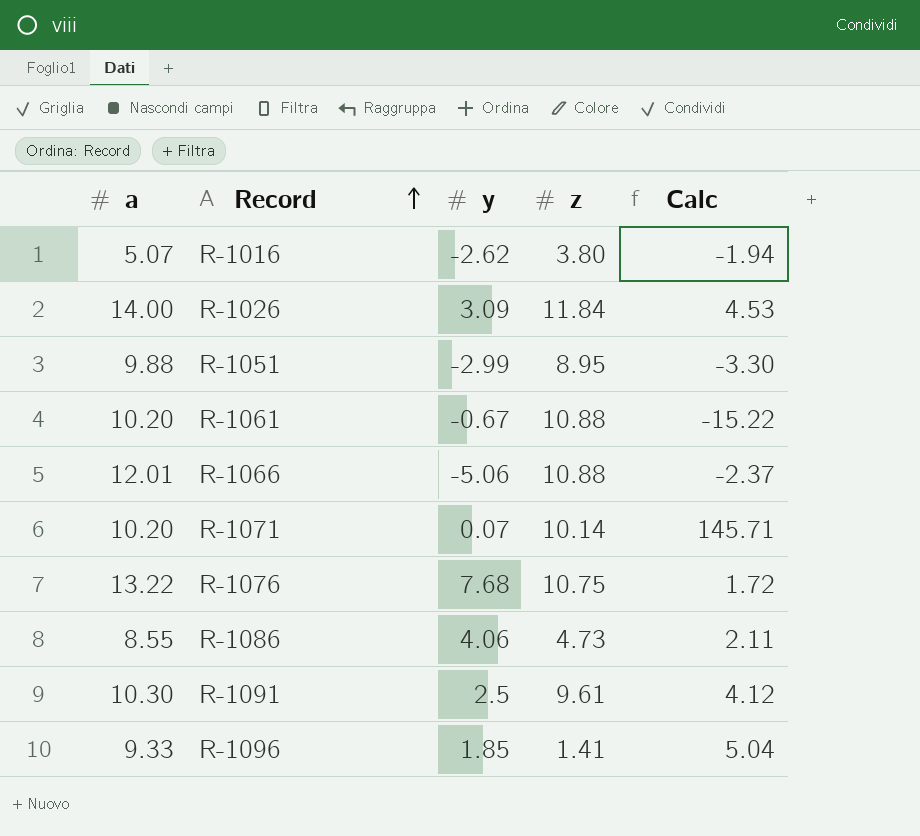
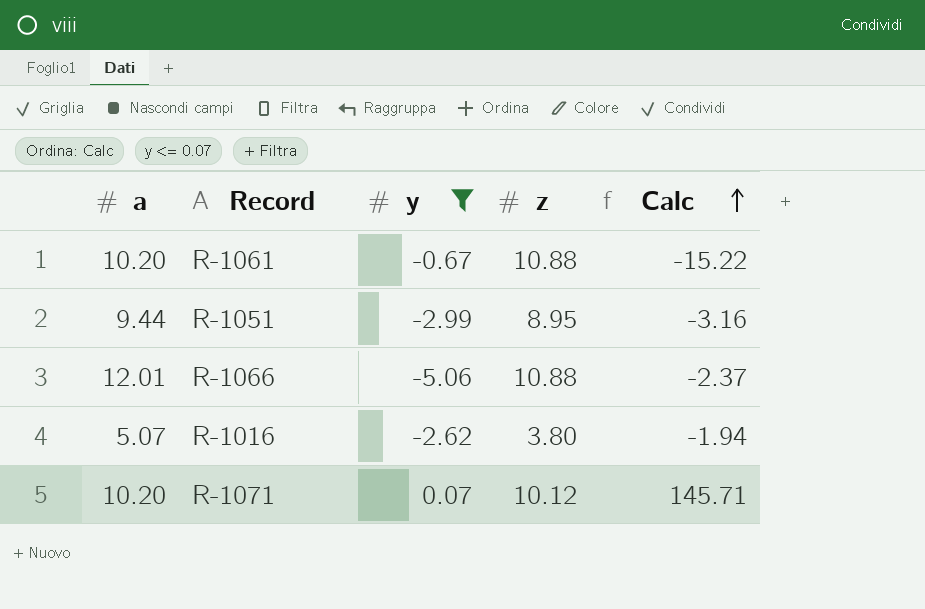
filter: none -> y <= 0.07
row order: Record ascending -> Calc ascending
R-1051 | a: 9.88 -> 9.44
R-1051 | Calc: -3.30 -> -3.16
R-1071 | z: 10.14 -> 10.12

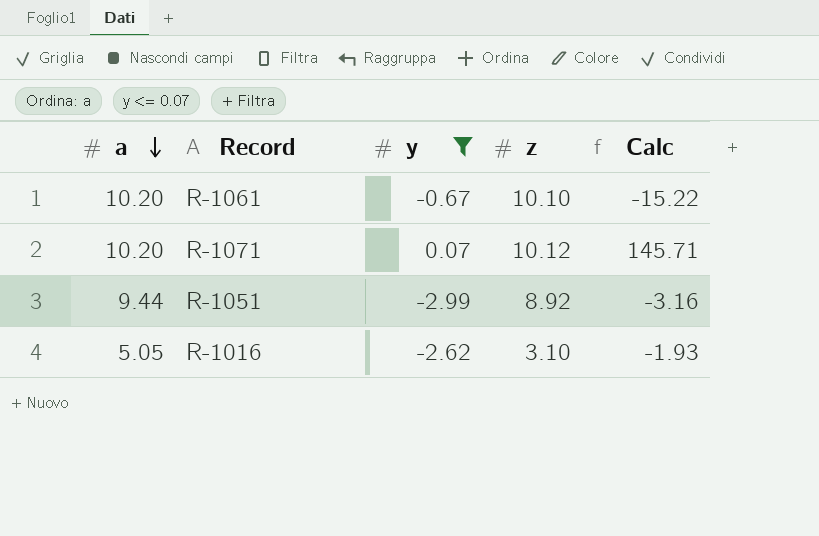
row order: Calc ascending -> a descending
row R-1066: 12.01 | -5.06 | 10.88 | -2.37 -> none
R-1061 | z: 10.88 -> 10.10
R-1051 | z: 8.95 -> 8.92
R-1016 | a: 5.07 -> 5.05
R-1016 | z: 3.80 -> 3.10
R-1016 | Calc: -1.94 -> -1.93

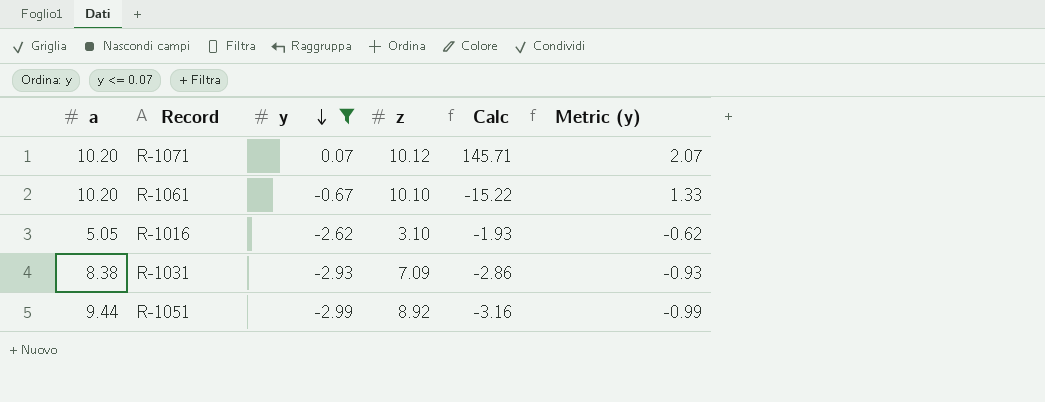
row order: a descending -> y descending
column Metric (y) | formula: none -> [y] + 2
row R-1031: none -> 8.38 | -2.93 | 7.09 | -2.86 | -0.93

